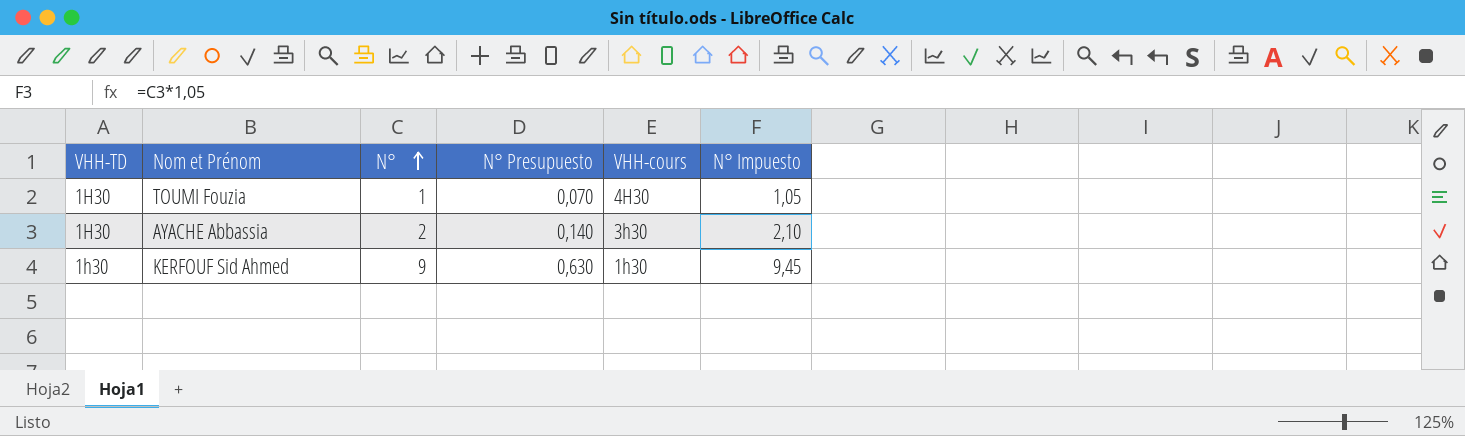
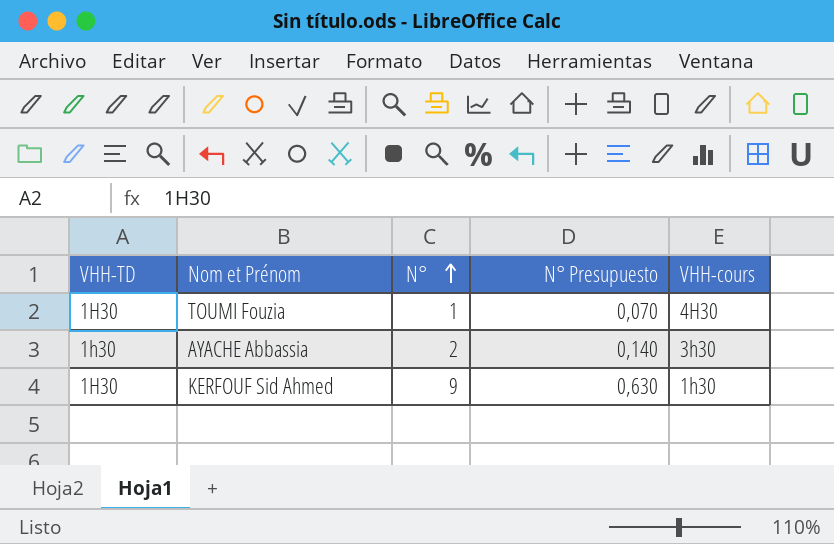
column N° Impuesto | formula: [N°] * 1,05 -> none
AYACHE Abbassia | VHH-TD: 1H30 -> 1h30
KERFOUF Sid Ahmed | VHH-TD: 1h30 -> 1H30

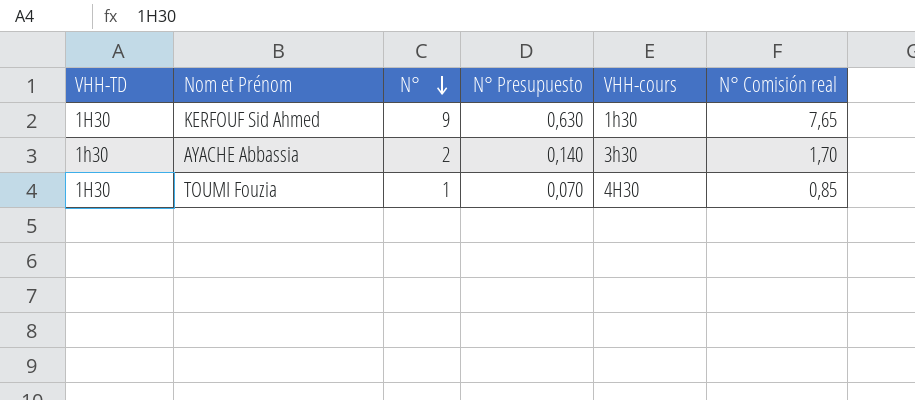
row order: N° ascending -> N° descending
column N° Comisión real | formula: none -> [N°] * 0,85

